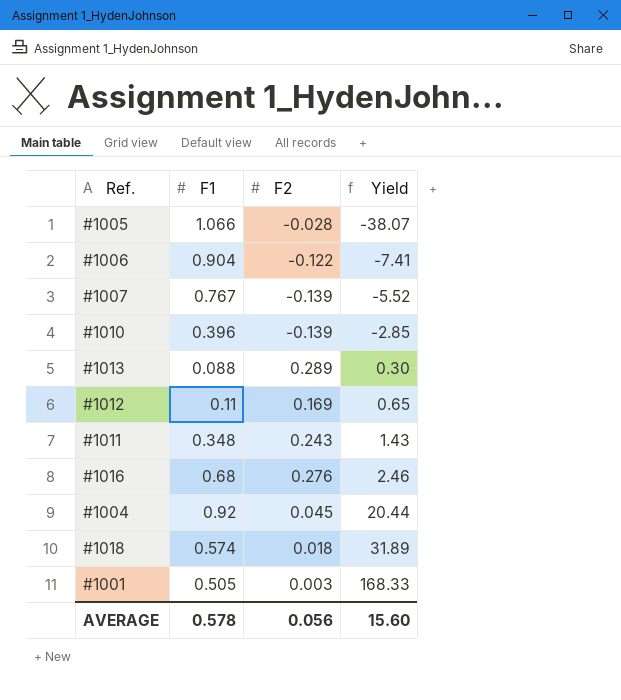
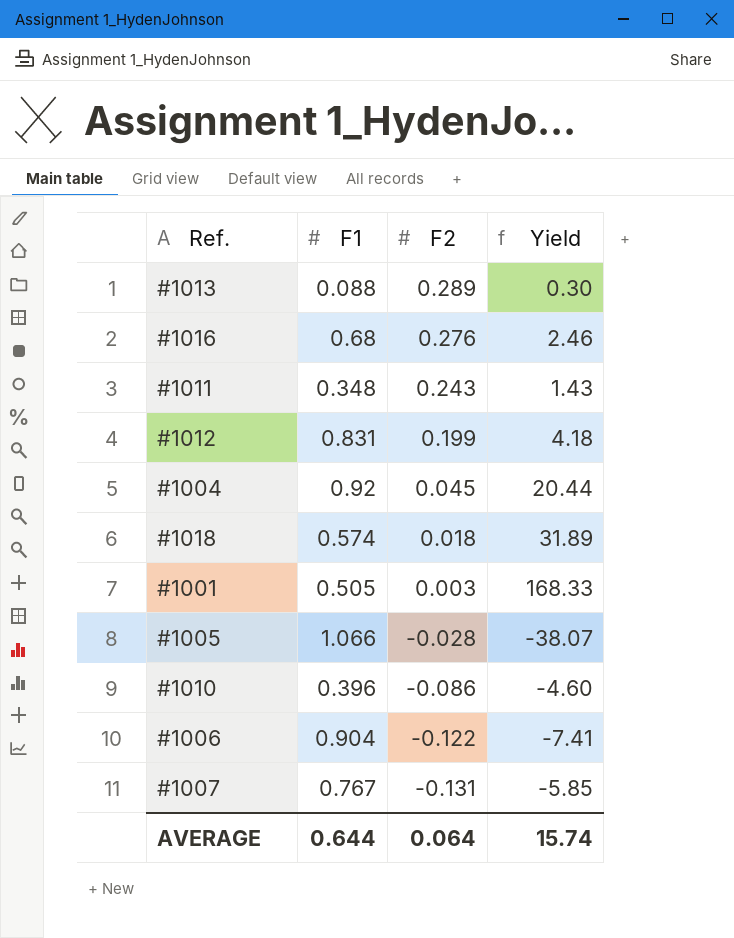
row order: Yield ascending -> F2 descending
#1012 | F1: 0.11 -> 0.831
#1012 | F2: 0.169 -> 0.199
#1012 | Yield: 0.65 -> 4.18
#1010 | F2: -0.139 -> -0.086
#1010 | Yield: -2.85 -> -4.60
#1007 | F2: -0.139 -> -0.131
#1007 | Yield: -5.52 -> -5.85
AVERAGE | F1: 0.578 -> 0.644
AVERAGE | F2: 0.056 -> 0.064
AVERAGE | Yield: 15.60 -> 15.74

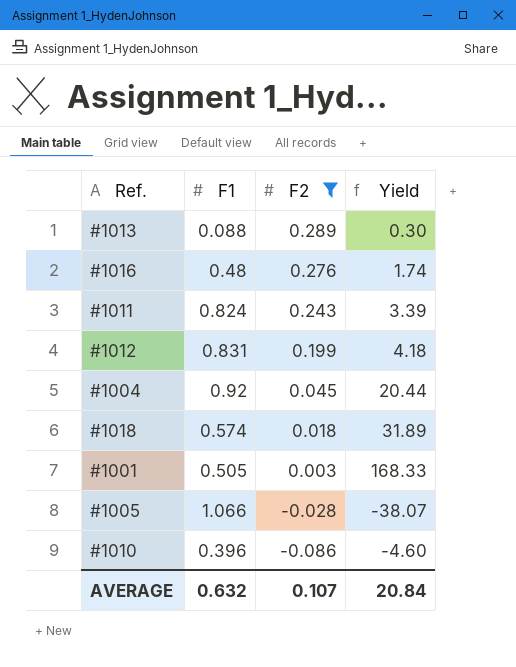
filter: none -> F2 >= -0.086
#1016 | F1: 0.68 -> 0.48
#1016 | Yield: 2.46 -> 1.74
#1011 | F1: 0.348 -> 0.824
#1011 | Yield: 1.43 -> 3.39
AVERAGE | F1: 0.644 -> 0.632
AVERAGE | F2: 0.064 -> 0.107
AVERAGE | Yield: 15.74 -> 20.84

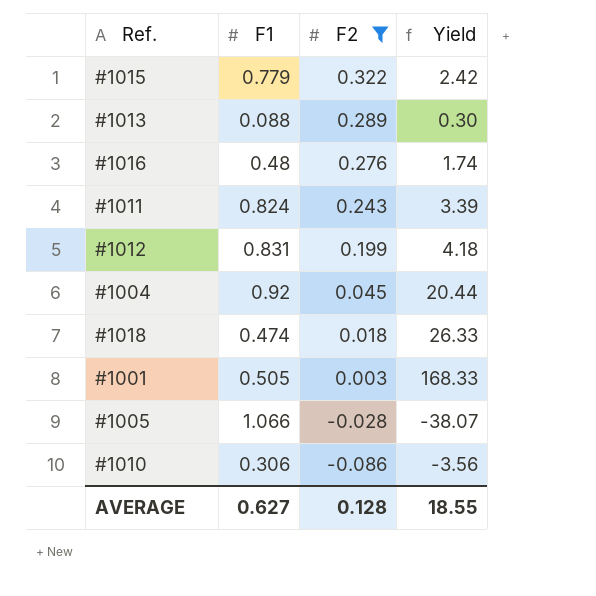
row #1015: none -> 0.779 | 0.322 | 2.42
#1018 | F1: 0.574 -> 0.474
#1018 | Yield: 31.89 -> 26.33
#1010 | F1: 0.396 -> 0.306
#1010 | Yield: -4.60 -> -3.56
AVERAGE | F1: 0.632 -> 0.627
AVERAGE | F2: 0.107 -> 0.128
AVERAGE | Yield: 20.84 -> 18.55

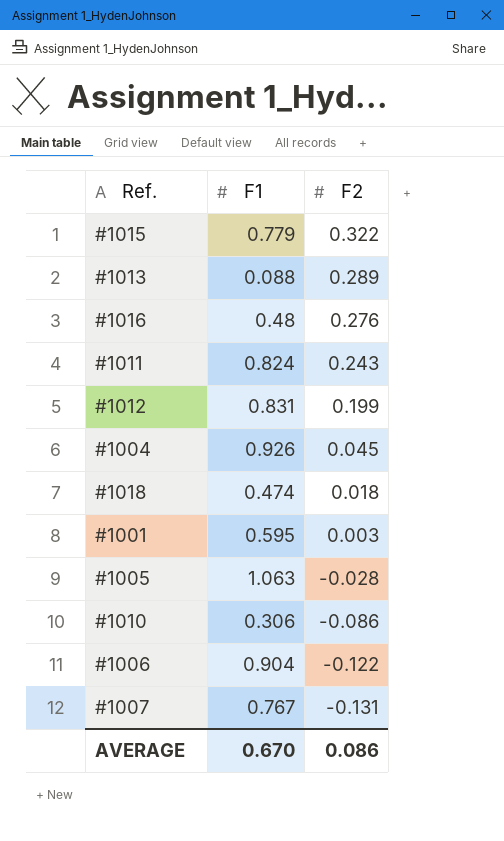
filter: F2 >= -0.086 -> none
column Yield | formula: [F1] / [F2] -> none
#1004 | F1: 0.92 -> 0.926
#1001 | F1: 0.505 -> 0.595
#1005 | F1: 1.066 -> 1.063
AVERAGE | F1: 0.627 -> 0.670
AVERAGE | F2: 0.128 -> 0.086

